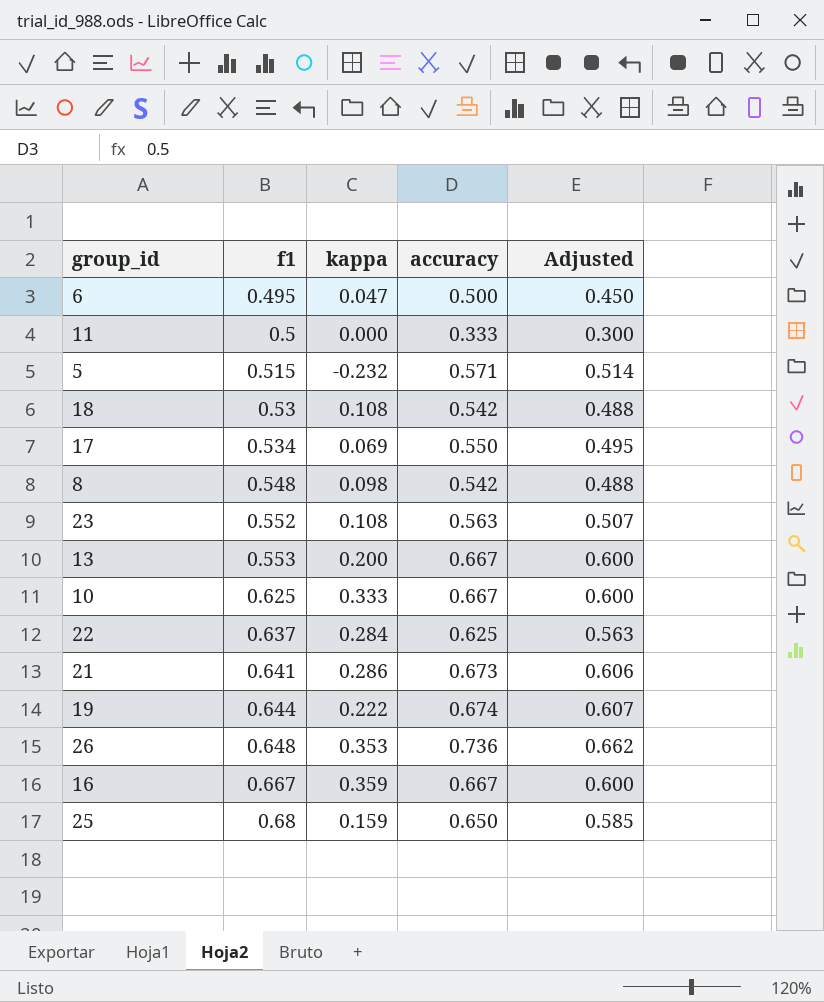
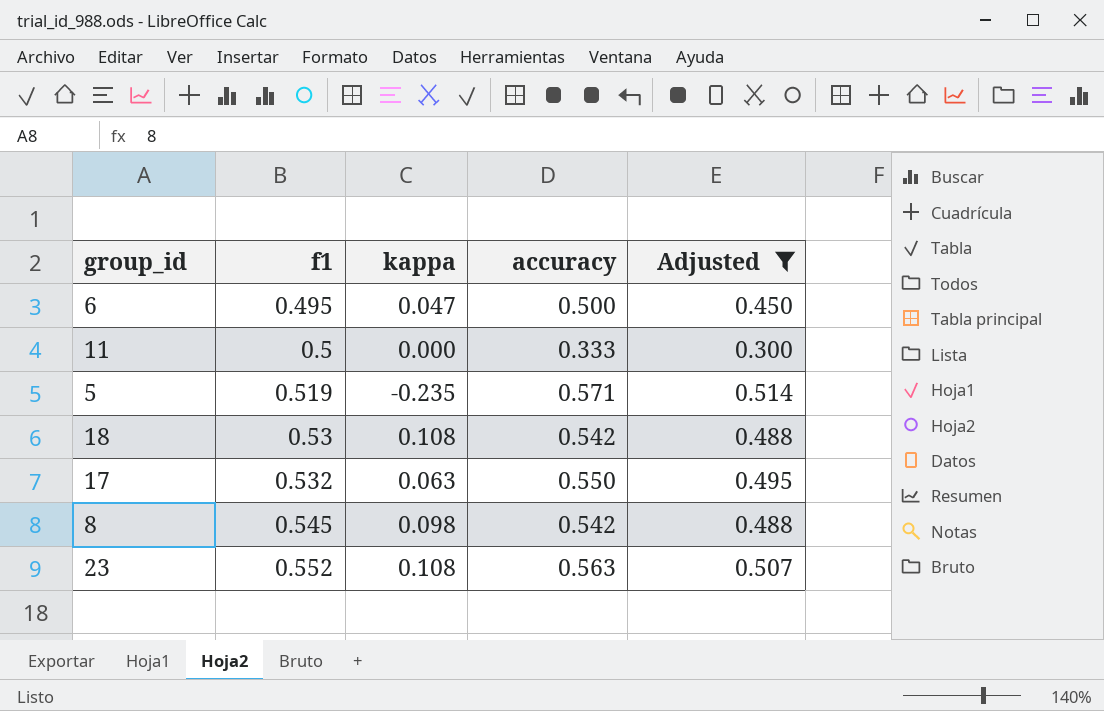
filter: none -> Adjusted <= 0.514
5 | f1: 0.515 -> 0.519
5 | kappa: -0.232 -> -0.235
17 | f1: 0.534 -> 0.532
17 | kappa: 0.069 -> 0.063
8 | f1: 0.548 -> 0.545

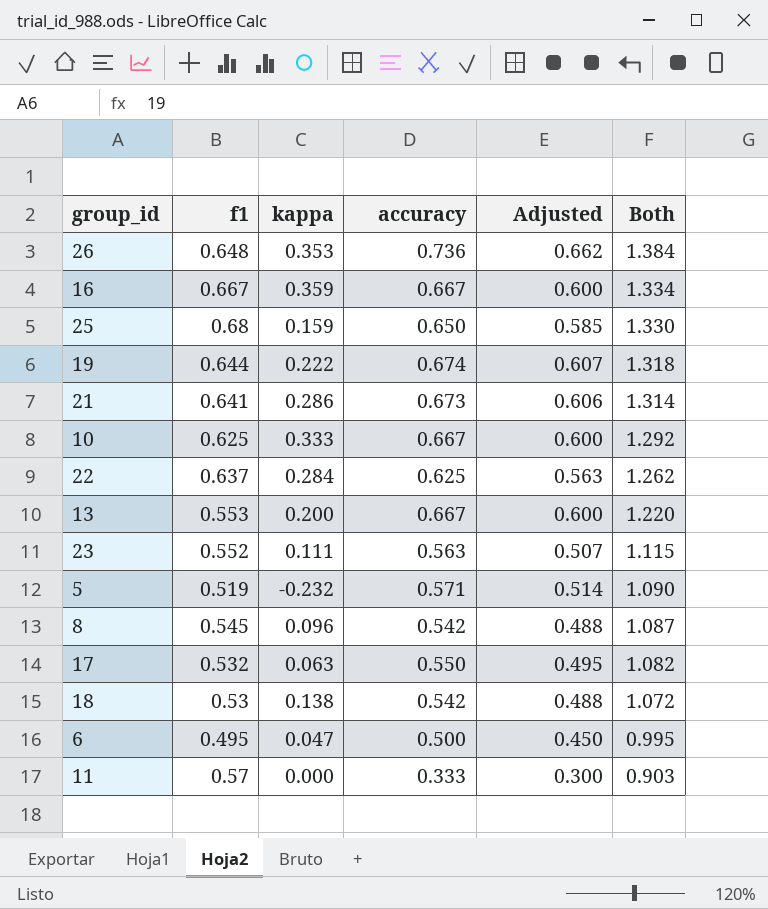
filter: Adjusted <= 0.514 -> none
row order: f1 ascending -> Both descending
column Both | formula: none -> [f1] + [accuracy]
23 | kappa: 0.108 -> 0.111
5 | kappa: -0.235 -> -0.232
8 | kappa: 0.098 -> 0.096
18 | kappa: 0.108 -> 0.138
11 | f1: 0.5 -> 0.57

